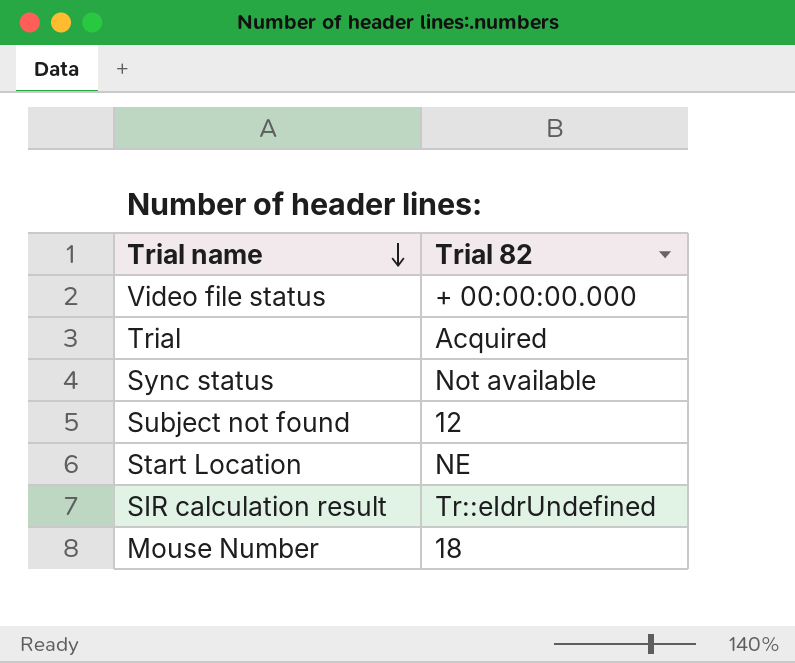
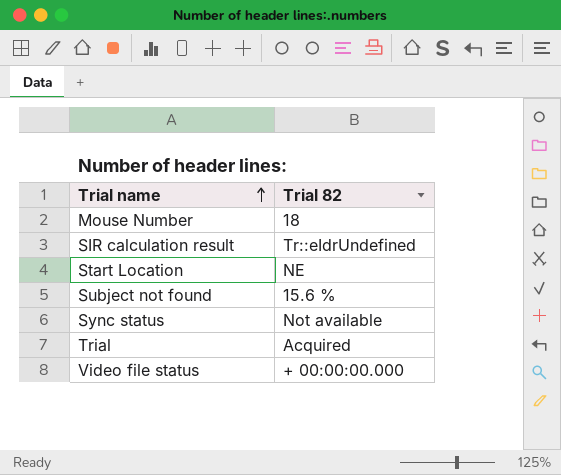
row order: Trial name descending -> Trial name ascending
Subject not found | Trial 82: 12 -> 15.6 %

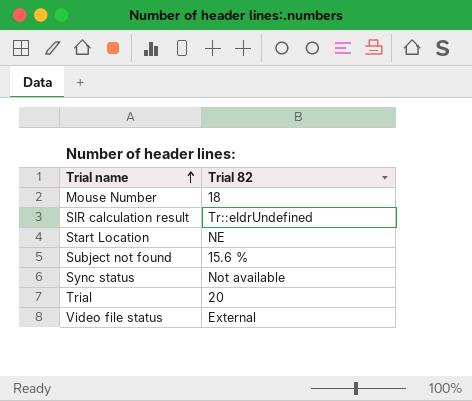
Trial | Trial 82: Acquired -> 20
Video file status | Trial 82: + 00:00:00.000 -> External

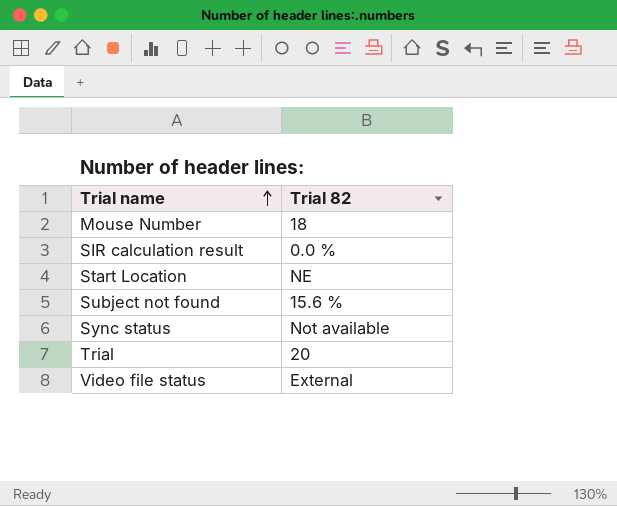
SIR calculation result | Trial 82: Tr::eIdrUndefined -> 0.0 %

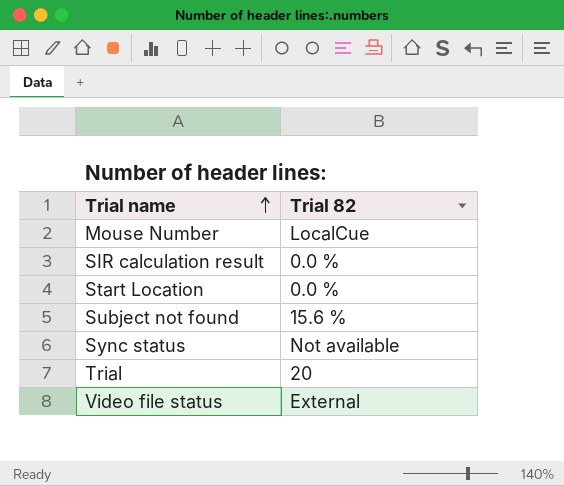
Mouse Number | Trial 82: 18 -> LocalCue
Start Location | Trial 82: NE -> 0.0 %

